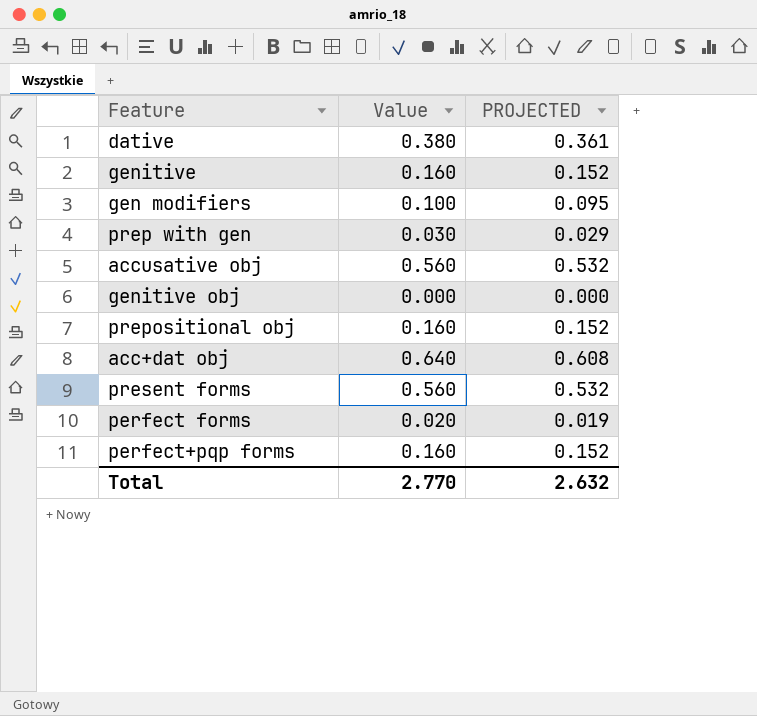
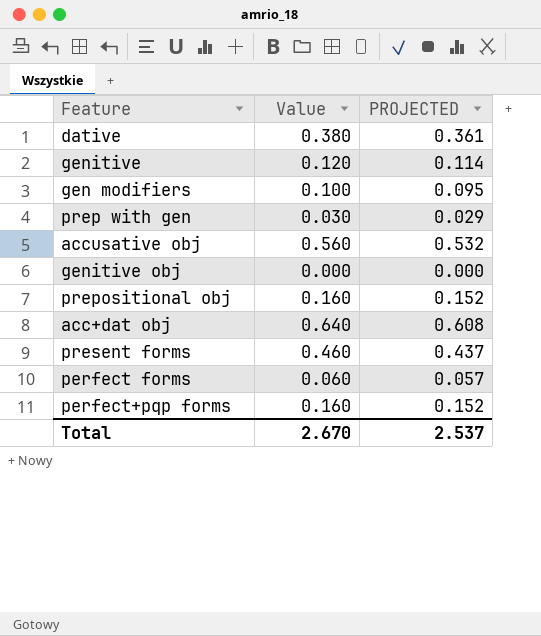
genitive | Value: 0.160 -> 0.120
genitive | PROJECTED: 0.152 -> 0.114
present forms | Value: 0.560 -> 0.460
present forms | PROJECTED: 0.532 -> 0.437
perfect forms | Value: 0.020 -> 0.060
perfect forms | PROJECTED: 0.019 -> 0.057
Total | Value: 2.770 -> 2.670
Total | PROJECTED: 2.632 -> 2.537

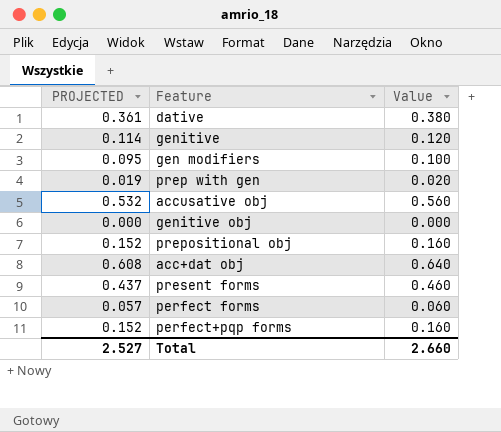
column PROJECTED | position: 3 -> 1
prep with gen | PROJECTED: 0.029 -> 0.019
prep with gen | Value: 0.030 -> 0.020
Total | PROJECTED: 2.537 -> 2.527
Total | Value: 2.670 -> 2.660

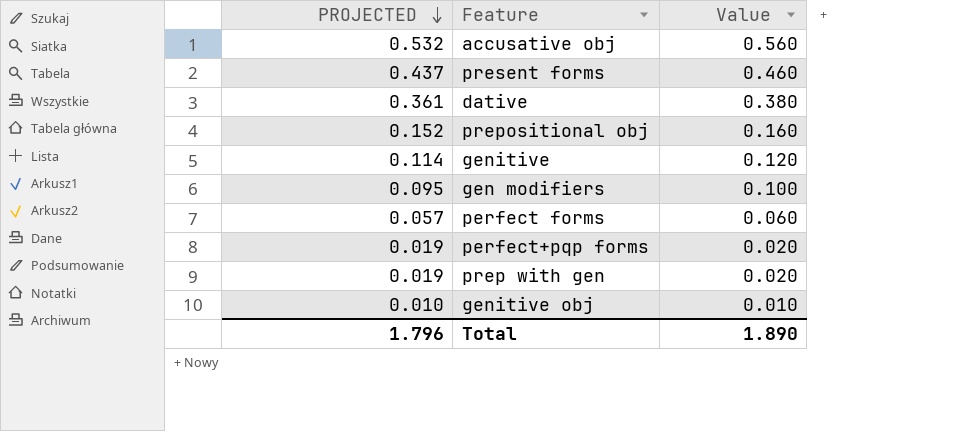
row order: none -> PROJECTED descending
row acc+dat obj: 0.608 | 0.640 -> none
perfect+pqp forms | PROJECTED: 0.152 -> 0.019
perfect+pqp forms | Value: 0.160 -> 0.020
genitive obj | PROJECTED: 0.000 -> 0.010
genitive obj | Value: 0.000 -> 0.010
Total | PROJECTED: 2.527 -> 1.796
Total | Value: 2.660 -> 1.890

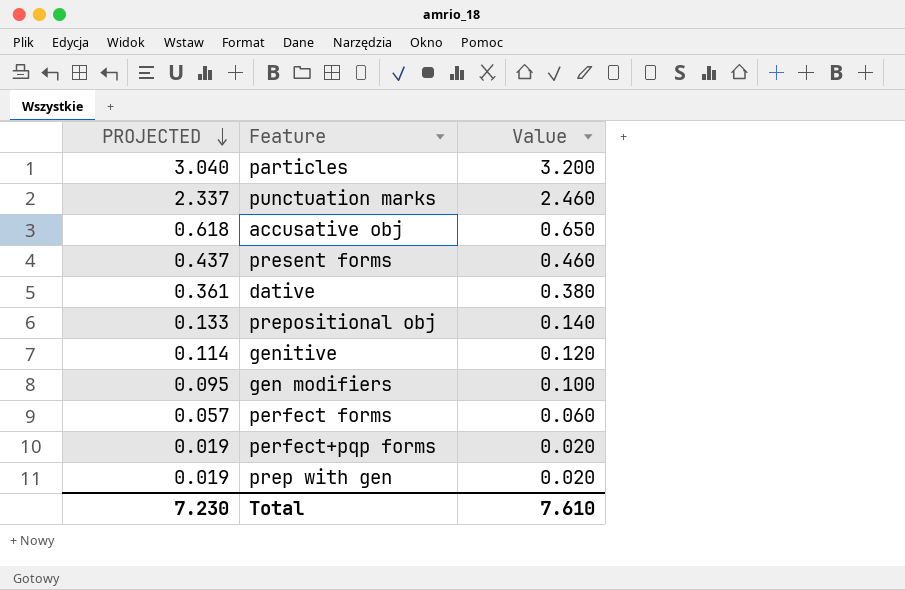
row genitive obj: 0.010 | 0.010 -> none
row particles: none -> 3.040 | 3.200
row punctuation marks: none -> 2.337 | 2.460
accusative obj | PROJECTED: 0.532 -> 0.618
accusative obj | Value: 0.560 -> 0.650
prepositional obj | PROJECTED: 0.152 -> 0.133
prepositional obj | Value: 0.160 -> 0.140
Total | PROJECTED: 1.796 -> 7.230
Total | Value: 1.890 -> 7.610

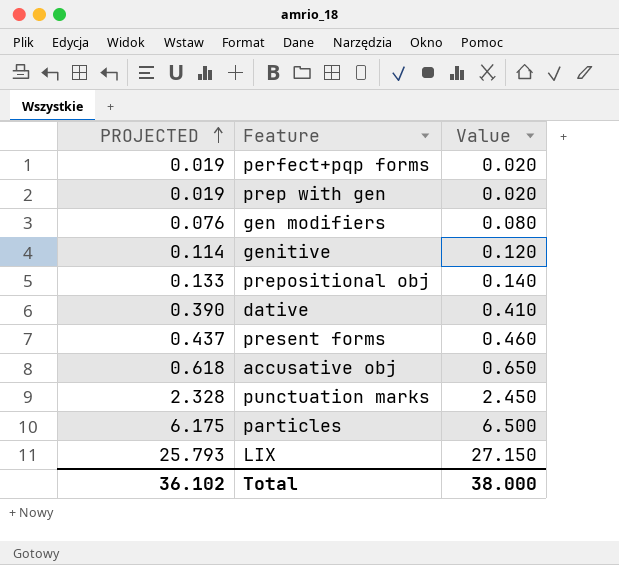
row order: PROJECTED descending -> PROJECTED ascending
row perfect forms: 0.057 | 0.060 -> none
gen modifiers | PROJECTED: 0.095 -> 0.076
gen modifiers | Value: 0.100 -> 0.080
dative | PROJECTED: 0.361 -> 0.390
dative | Value: 0.380 -> 0.410
punctuation marks | PROJECTED: 2.337 -> 2.328
punctuation marks | Value: 2.460 -> 2.450
particles | PROJECTED: 3.040 -> 6.175
particles | Value: 3.200 -> 6.500
row LIX: none -> 25.793 | 27.150
Total | PROJECTED: 7.230 -> 36.102
Total | Value: 7.610 -> 38.000

